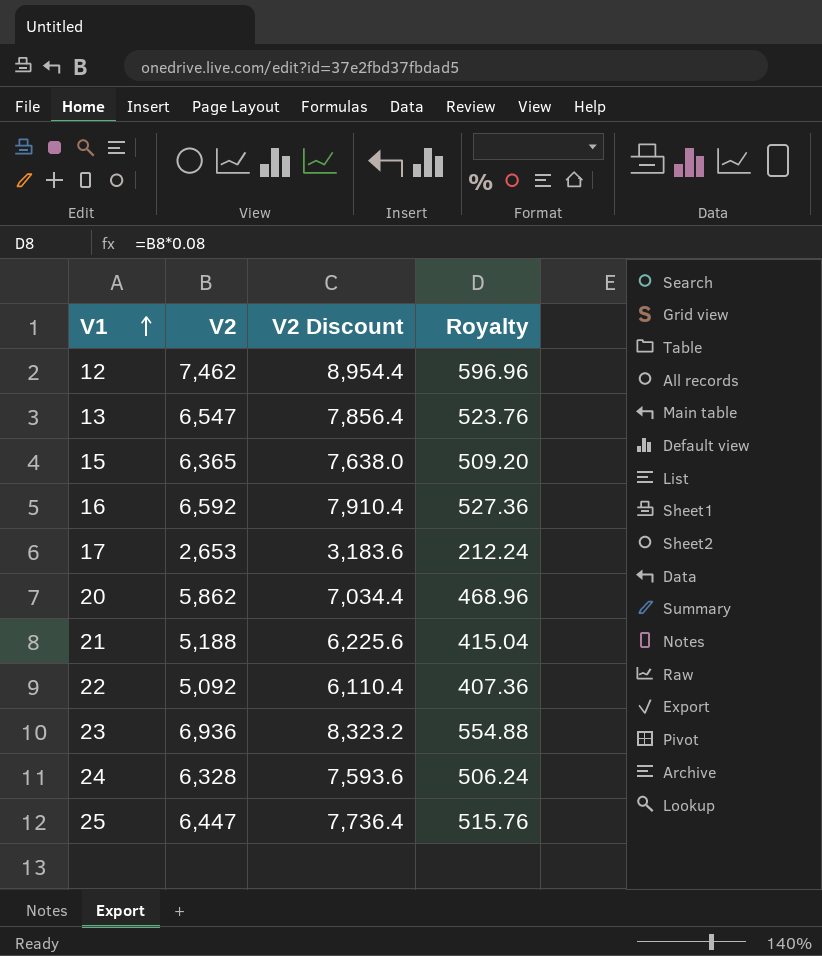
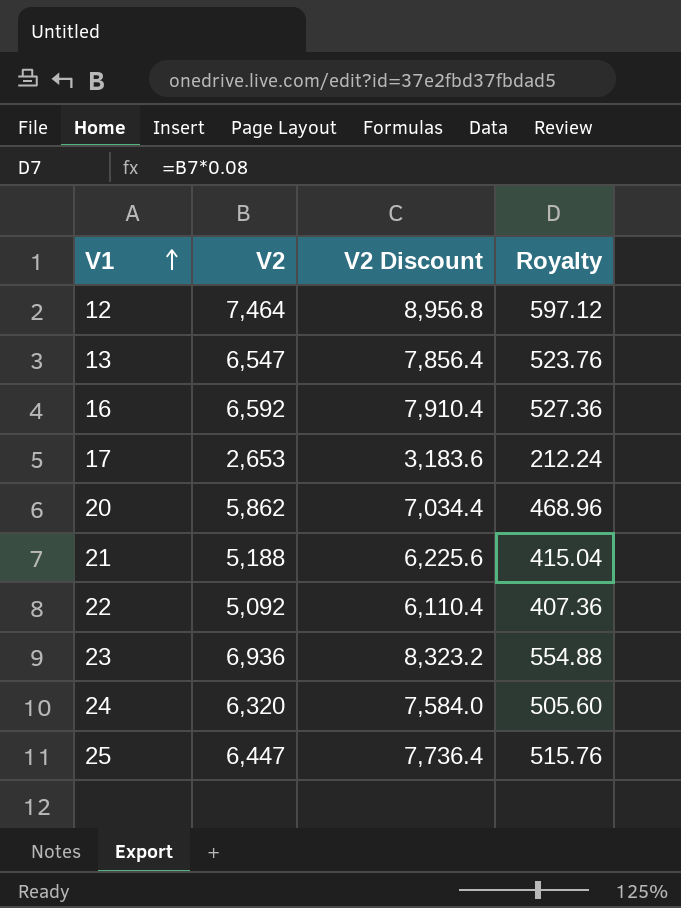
row 15: 6,365 | 7,638.0 | 509.20 -> none
12 | V2: 7,462 -> 7,464
12 | V2 Discount: 8,954.4 -> 8,956.8
12 | Royalty: 596.96 -> 597.12
24 | V2: 6,328 -> 6,320
24 | V2 Discount: 7,593.6 -> 7,584.0
24 | Royalty: 506.24 -> 505.60

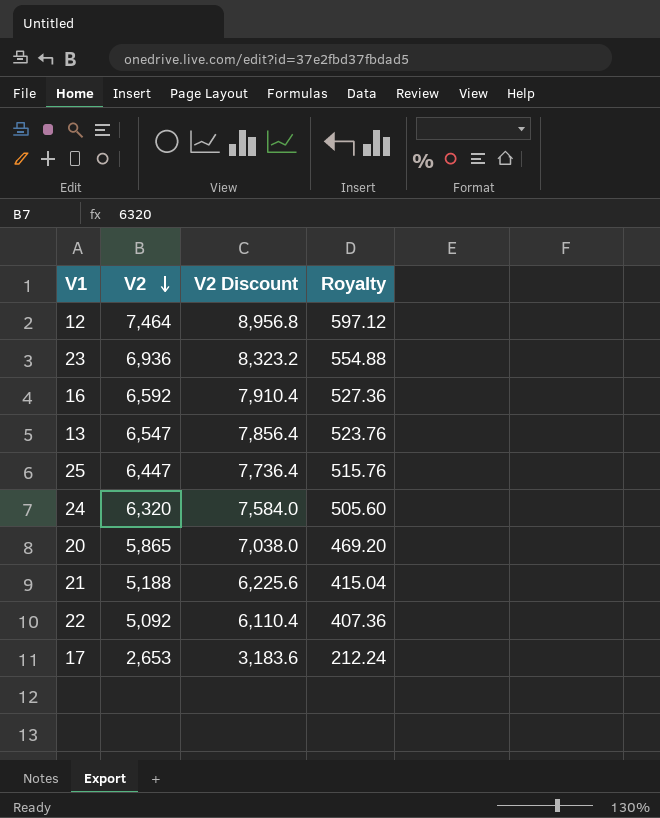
row order: V1 ascending -> V2 descending
20 | V2: 5,862 -> 5,865
20 | V2 Discount: 7,034.4 -> 7,038.0
20 | Royalty: 468.96 -> 469.20

